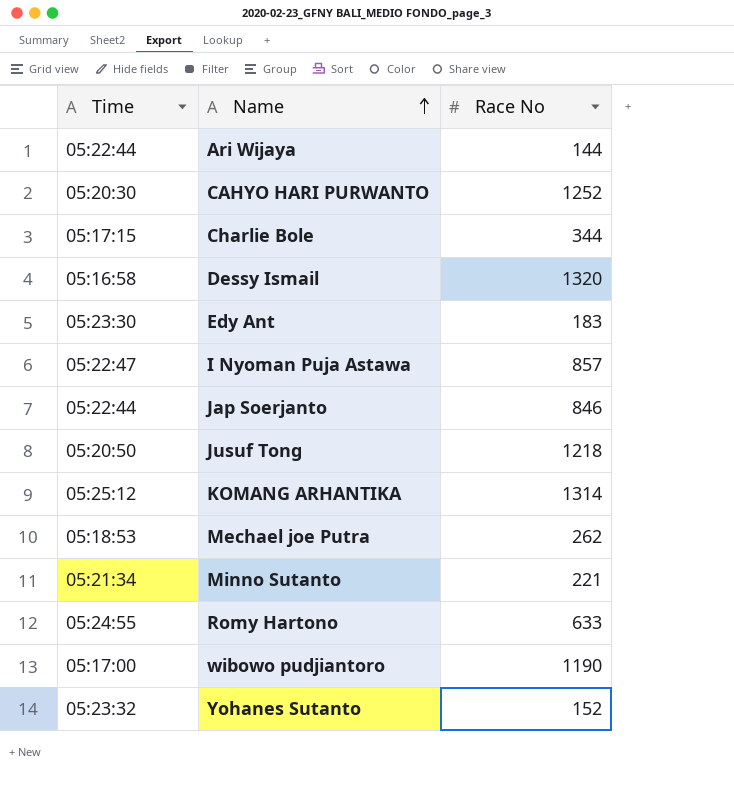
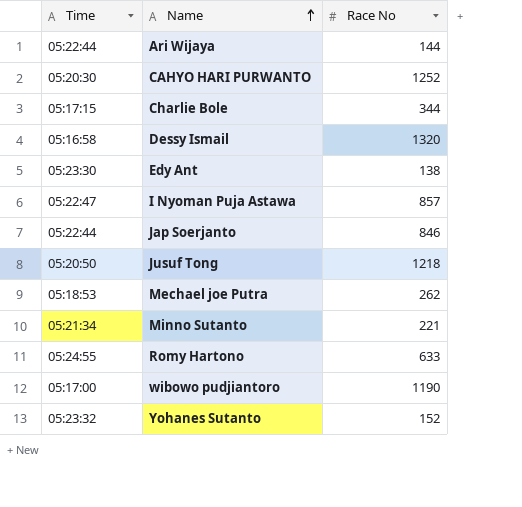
row KOMANG ARHANTIKA: 05:25:12 | 1314 -> none
Edy Ant | Race No: 183 -> 138

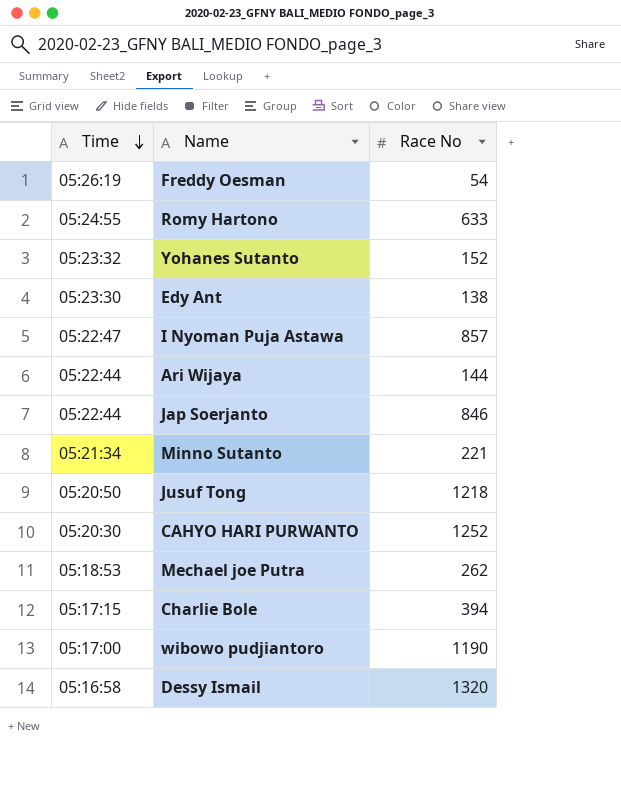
row order: Name ascending -> Time descending
row Freddy Oesman: none -> 05:26:19 | 54
Charlie Bole | Race No: 344 -> 394

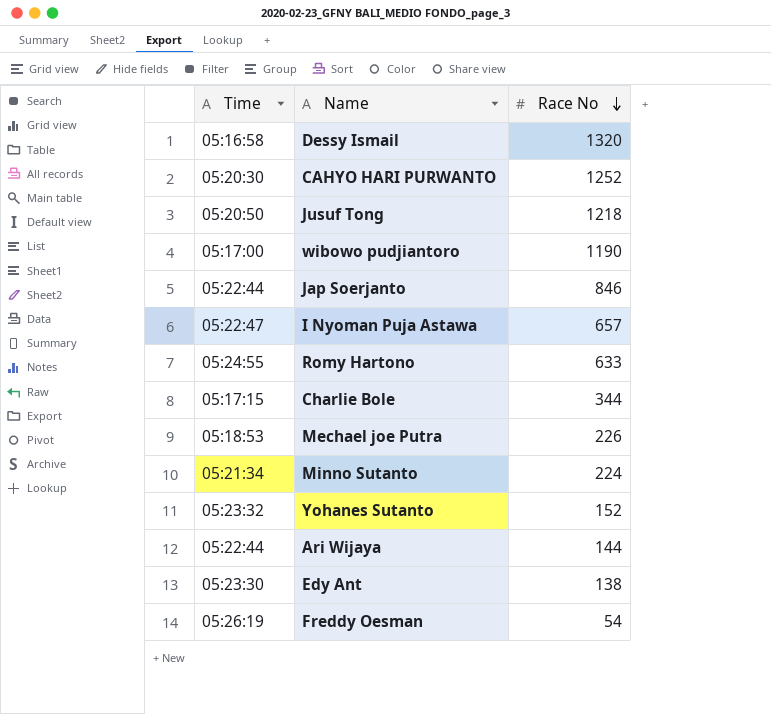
row order: Time descending -> Race No descending
I Nyoman Puja Astawa | Race No: 857 -> 657
Charlie Bole | Race No: 394 -> 344
Mechael joe Putra | Race No: 262 -> 226
Minno Sutanto | Race No: 221 -> 224

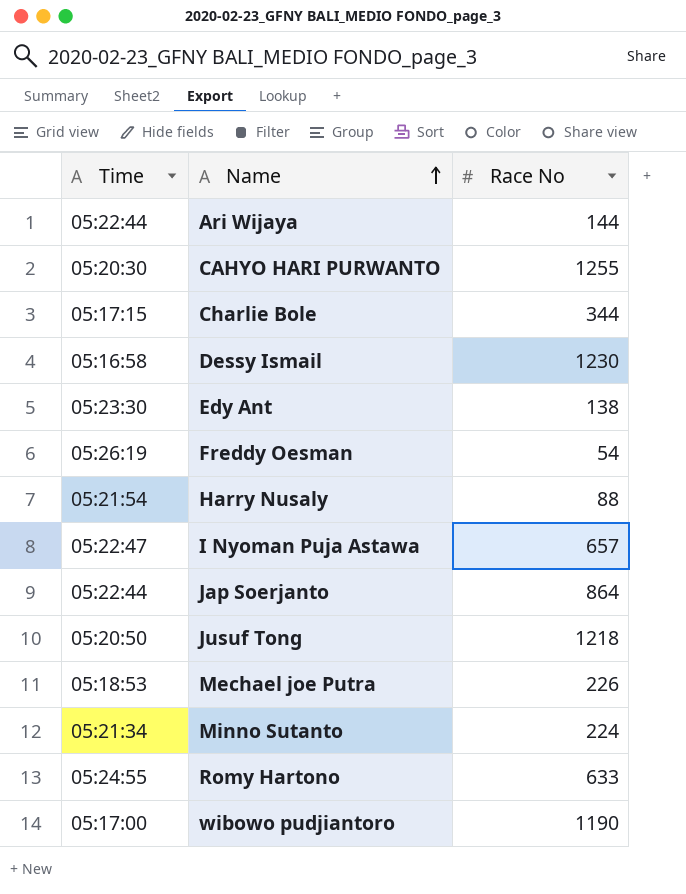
row order: Race No descending -> Name ascending
row Yohanes Sutanto: 05:23:32 | 152 -> none
CAHYO HARI PURWANTO | Race No: 1252 -> 1255
Dessy Ismail | Race No: 1320 -> 1230
row Harry Nusaly: none -> 05:21:54 | 88
Jap Soerjanto | Race No: 846 -> 864

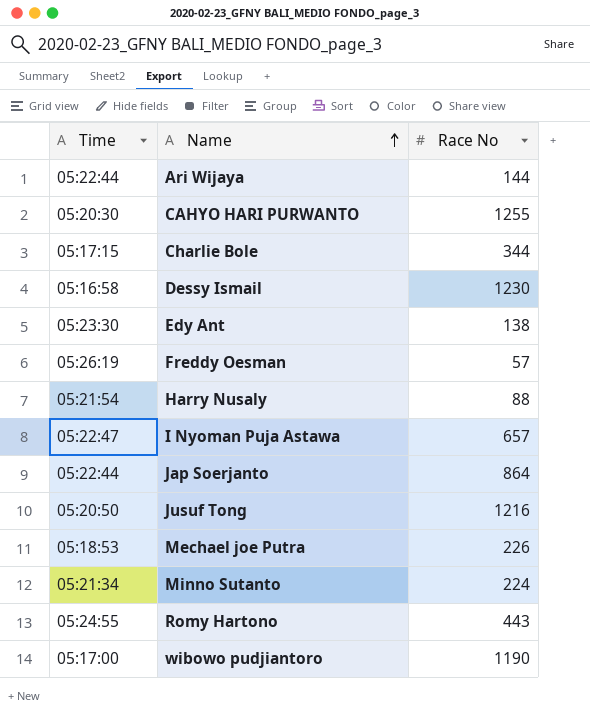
Freddy Oesman | Race No: 54 -> 57
Jusuf Tong | Race No: 1218 -> 1216
Romy Hartono | Race No: 633 -> 443

